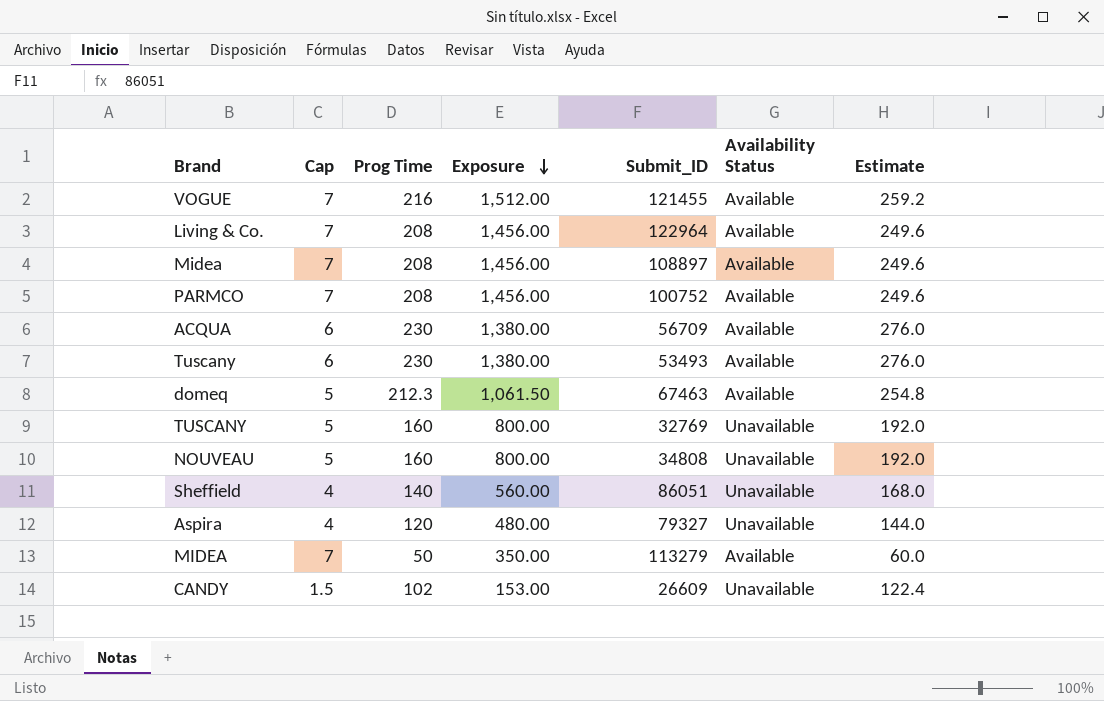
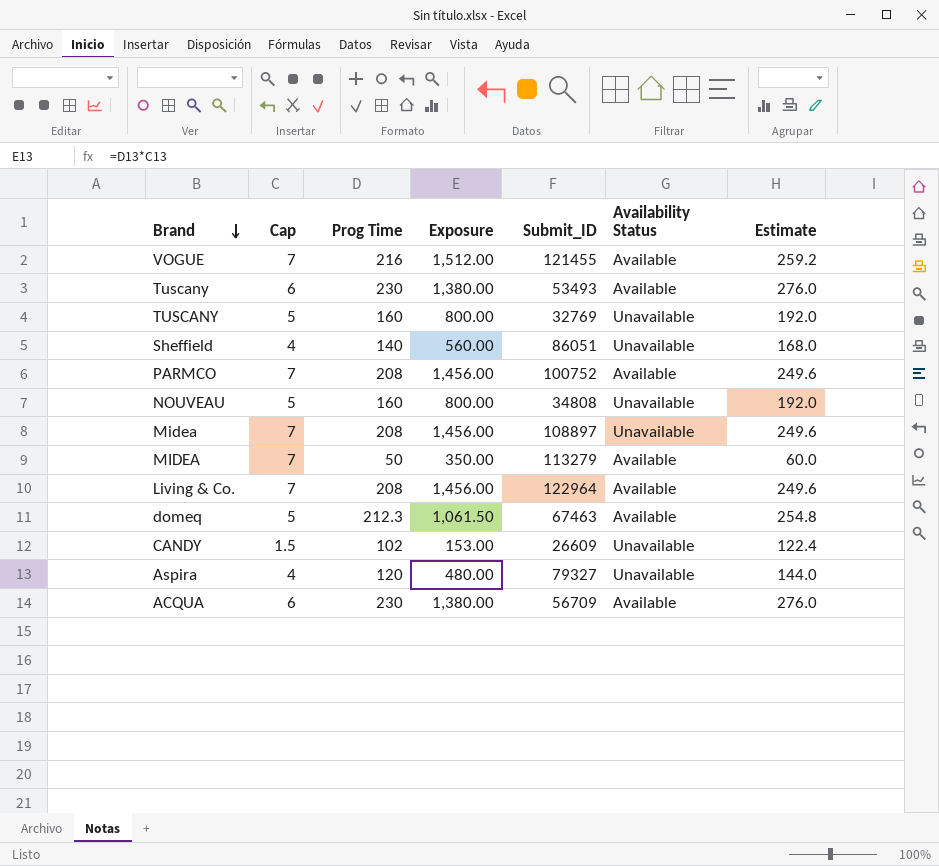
row order: Exposure descending -> Brand descending
Midea | Availability Status: Available -> Unavailable

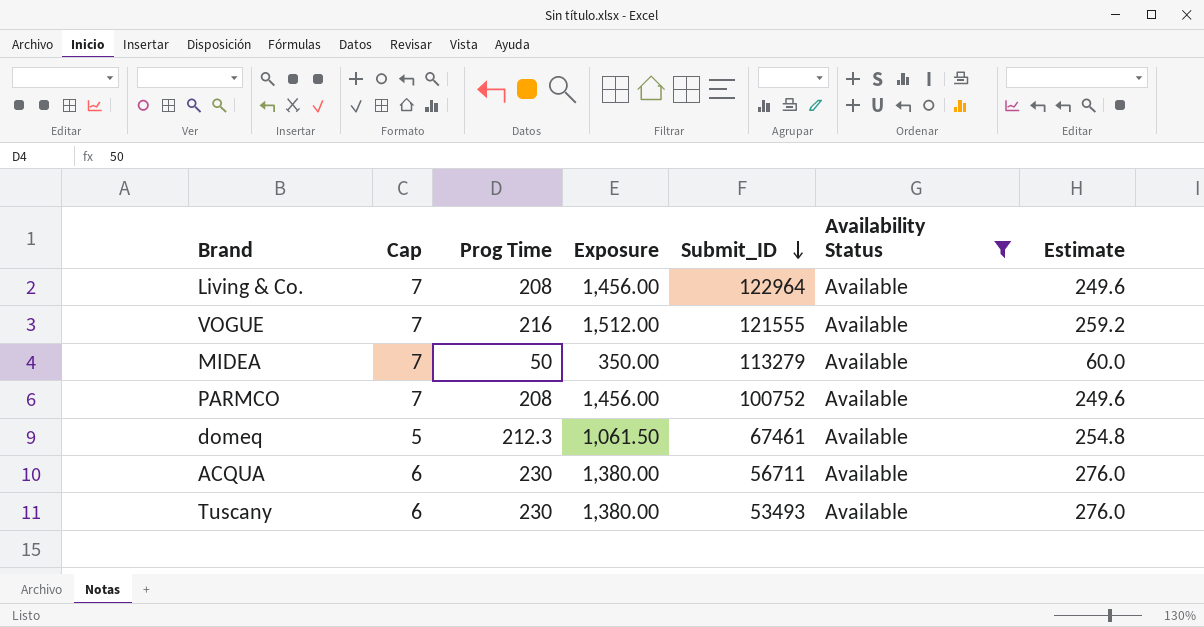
filter: none -> Availability Status = Available
row order: Brand descending -> Submit_ID descending
VOGUE | Submit_ID: 121455 -> 121555
domeq | Submit_ID: 67463 -> 67461
ACQUA | Submit_ID: 56709 -> 56711

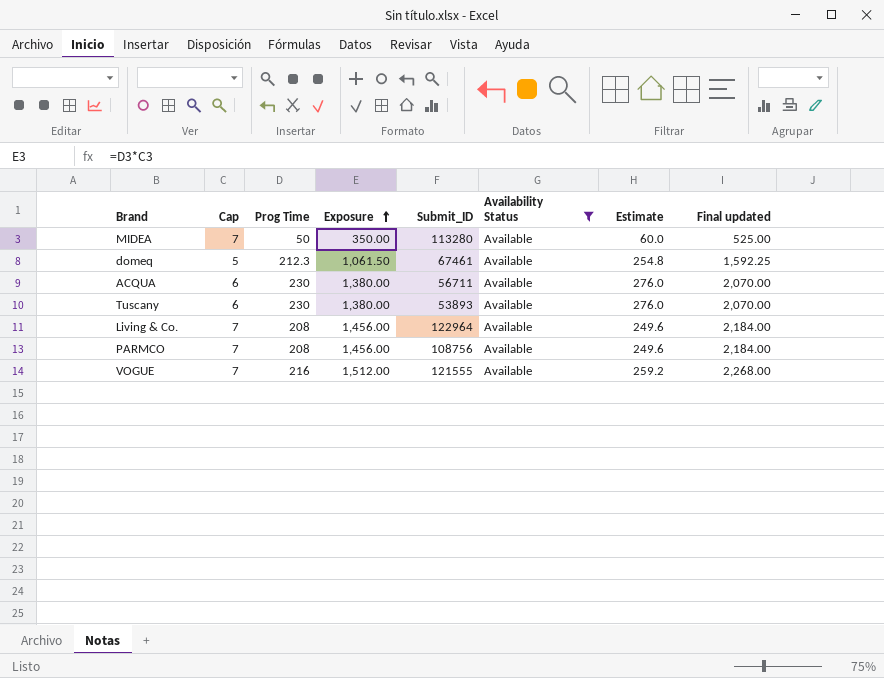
row order: Submit_ID descending -> Exposure ascending
column Final updated | formula: none -> [Exposure] * 1.5
MIDEA | Submit_ID: 113279 -> 113280
Tuscany | Submit_ID: 53493 -> 53893
PARMCO | Submit_ID: 100752 -> 108756

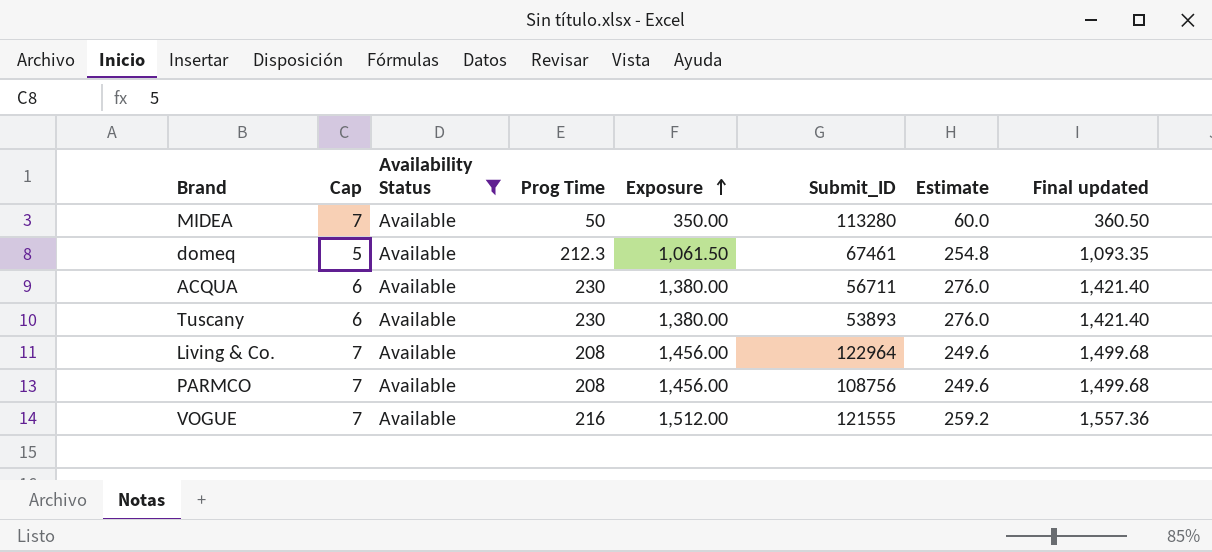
column Availability Status | position: 6 -> 3
column Final updated | formula: [Exposure] * 1.5 -> [Exposure] * 1.03

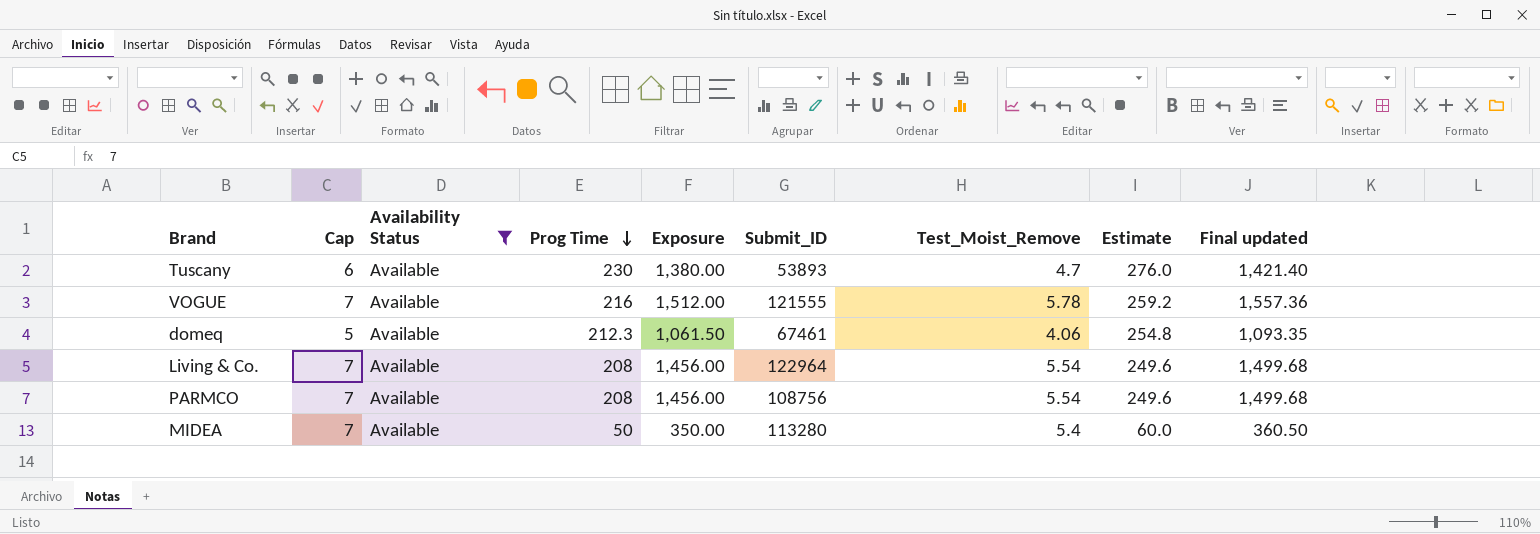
row order: Exposure ascending -> Prog Time descending
column Test_Moist_Remove | position: none -> 7
row ACQUA: 6 | Available | 230 | 1,380.00 | 56711 | 276.0 | 1,421.40 -> none

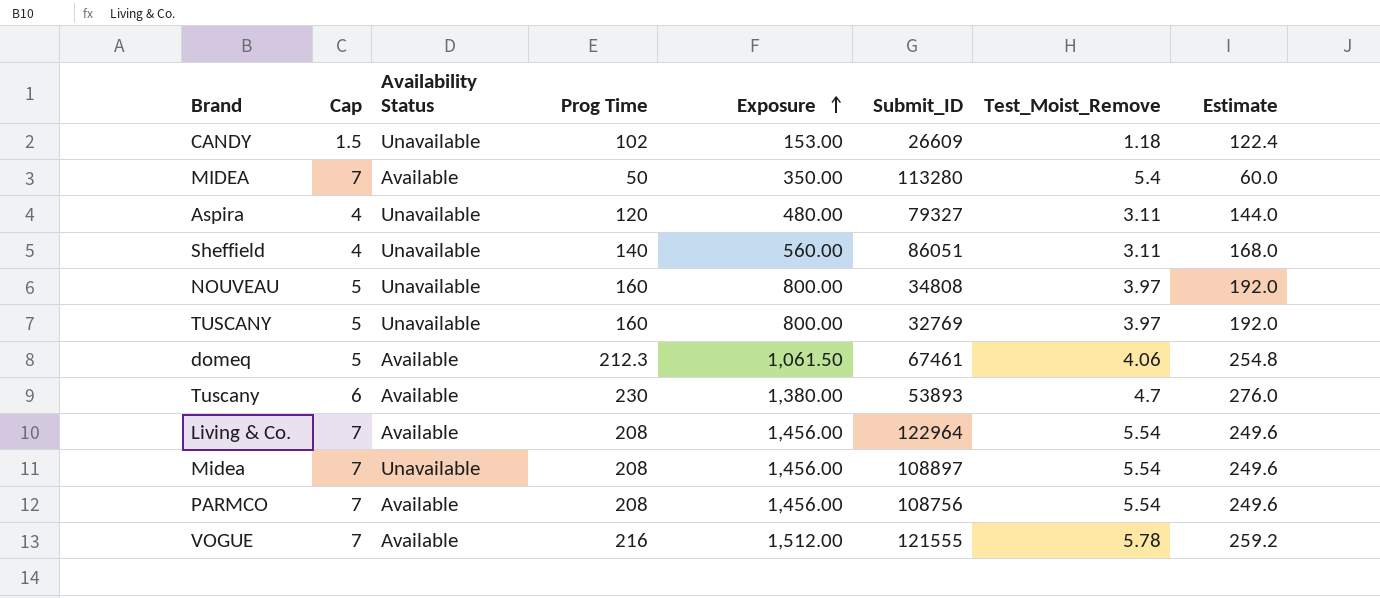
filter: Availability Status = Available -> none
row order: Prog Time descending -> Exposure ascending
column Final updated | formula: [Exposure] * 1.03 -> none

